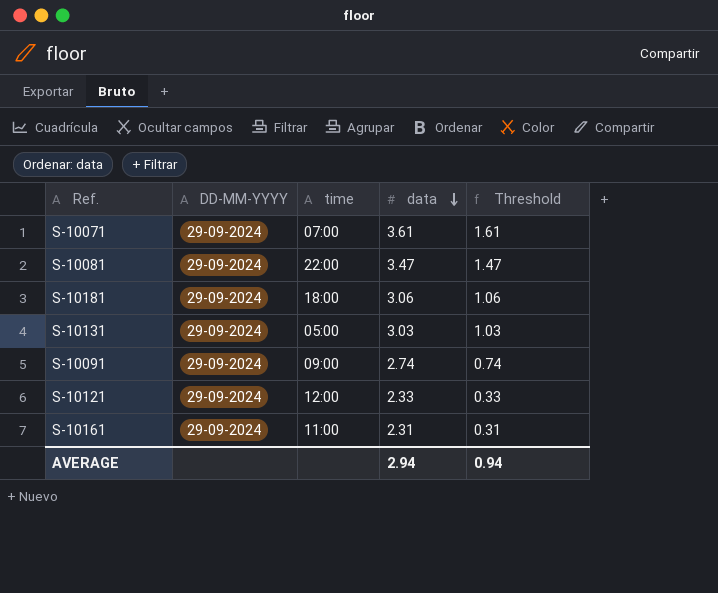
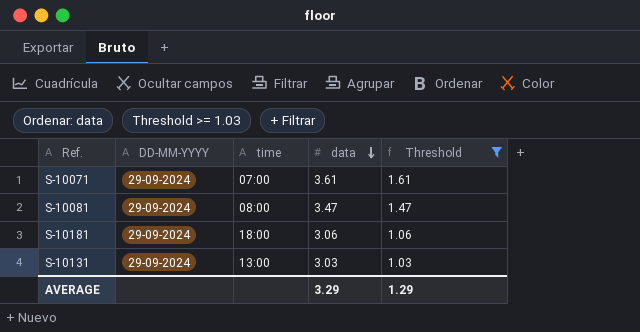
filter: none -> Threshold >= 1.03
S-10081 | time: 22:00 -> 08:00
S-10131 | time: 05:00 -> 13:00
AVERAGE | data: 2.94 -> 3.29
AVERAGE | Threshold: 0.94 -> 1.29

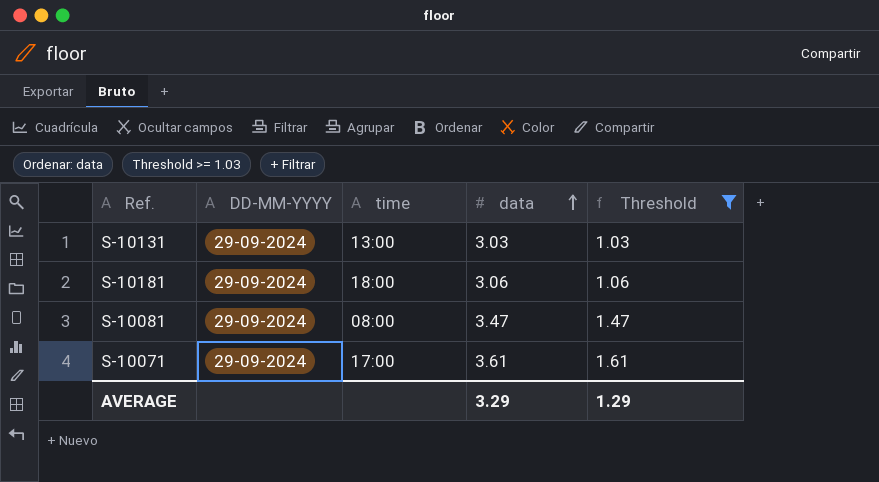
row order: data descending -> data ascending
S-10071 | time: 07:00 -> 17:00

